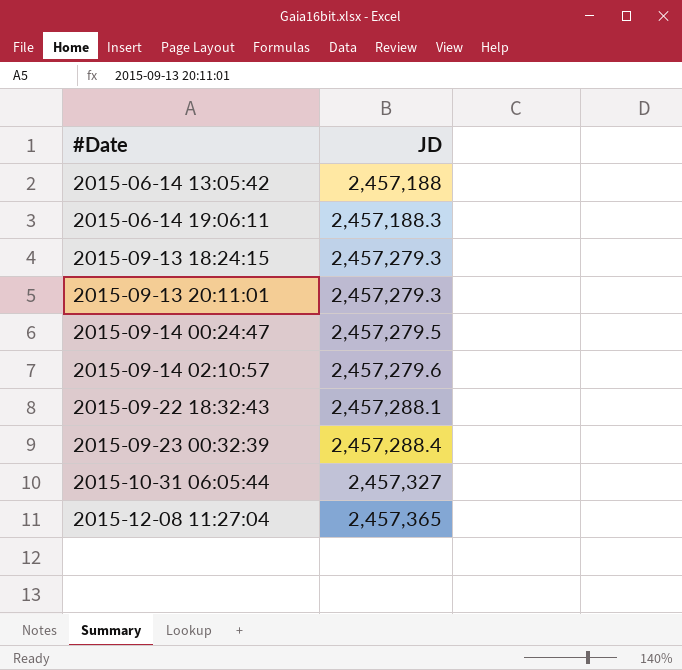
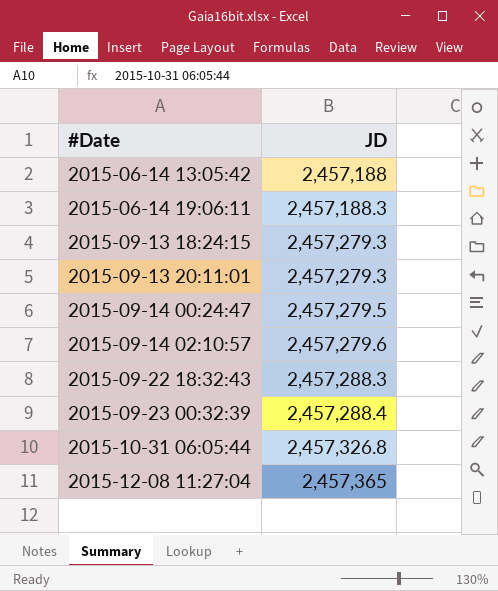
2015-09-22 18:32:43 | JD: 2,457,288.1 -> 2,457,288.3
2015-10-31 06:05:44 | JD: 2,457,327 -> 2,457,326.8

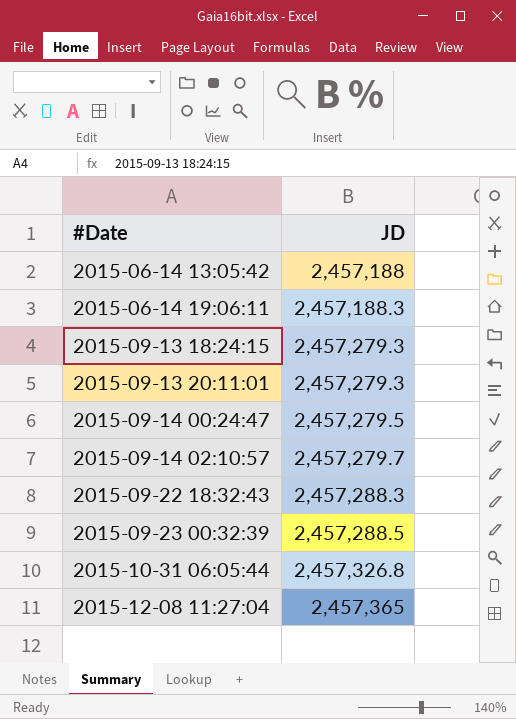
2015-09-14 02:10:57 | JD: 2,457,279.6 -> 2,457,279.7
2015-09-23 00:32:39 | JD: 2,457,288.4 -> 2,457,288.5

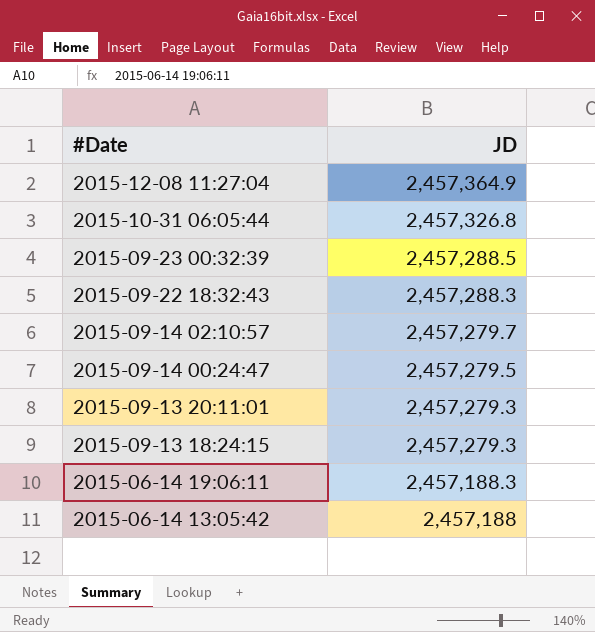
row order: #Date ascending -> #Date descending
2015-12-08 11:27:04 | JD: 2,457,365 -> 2,457,364.9

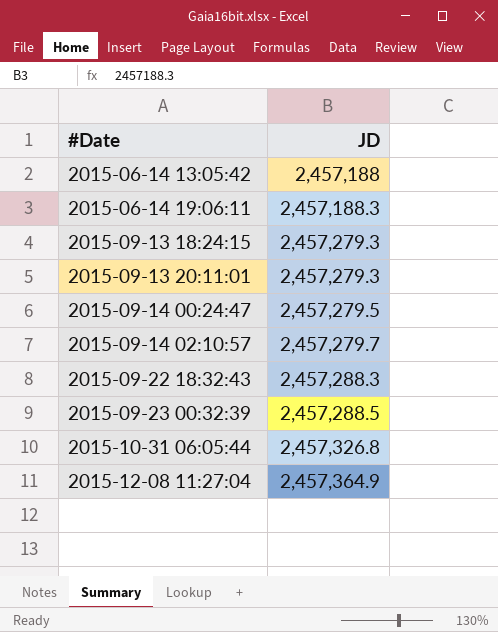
row order: #Date descending -> #Date ascending

